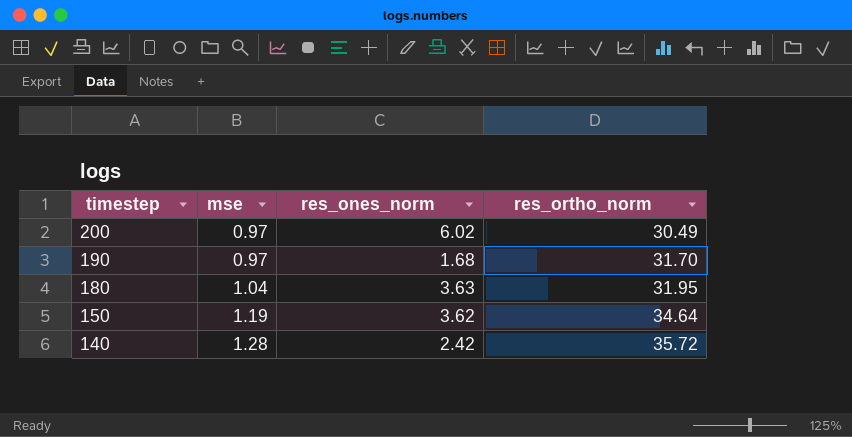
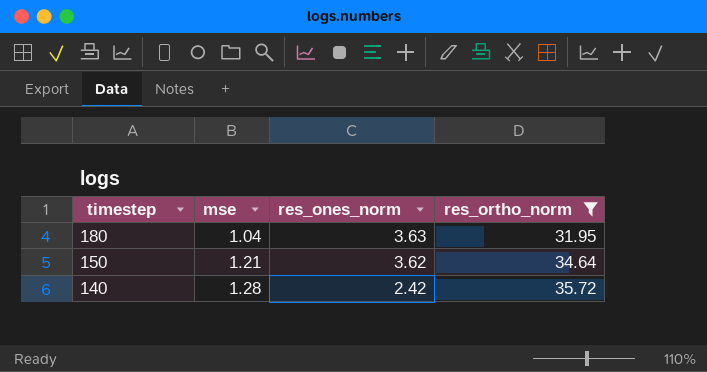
filter: none -> res_ortho_norm >= 31.95
150 | mse: 1.19 -> 1.21

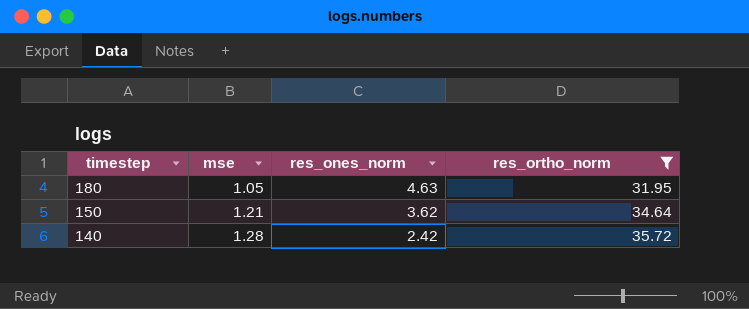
180 | mse: 1.04 -> 1.05
180 | res_ones_norm: 3.63 -> 4.63

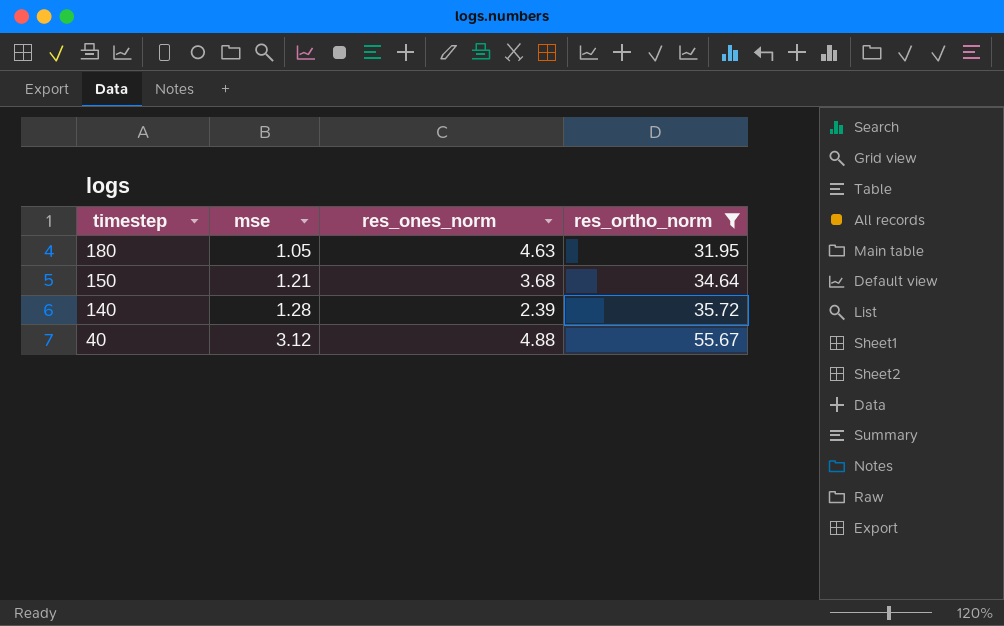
150 | res_ones_norm: 3.62 -> 3.68
140 | res_ones_norm: 2.42 -> 2.39
row 40: none -> 3.12 | 4.88 | 55.67

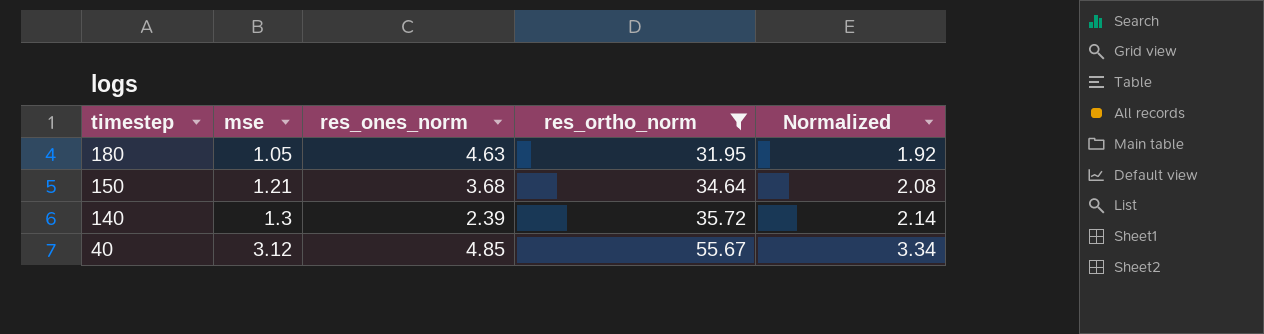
column Normalized | formula: none -> [res_ortho_norm] * 0.06
140 | mse: 1.28 -> 1.3
40 | res_ones_norm: 4.88 -> 4.85

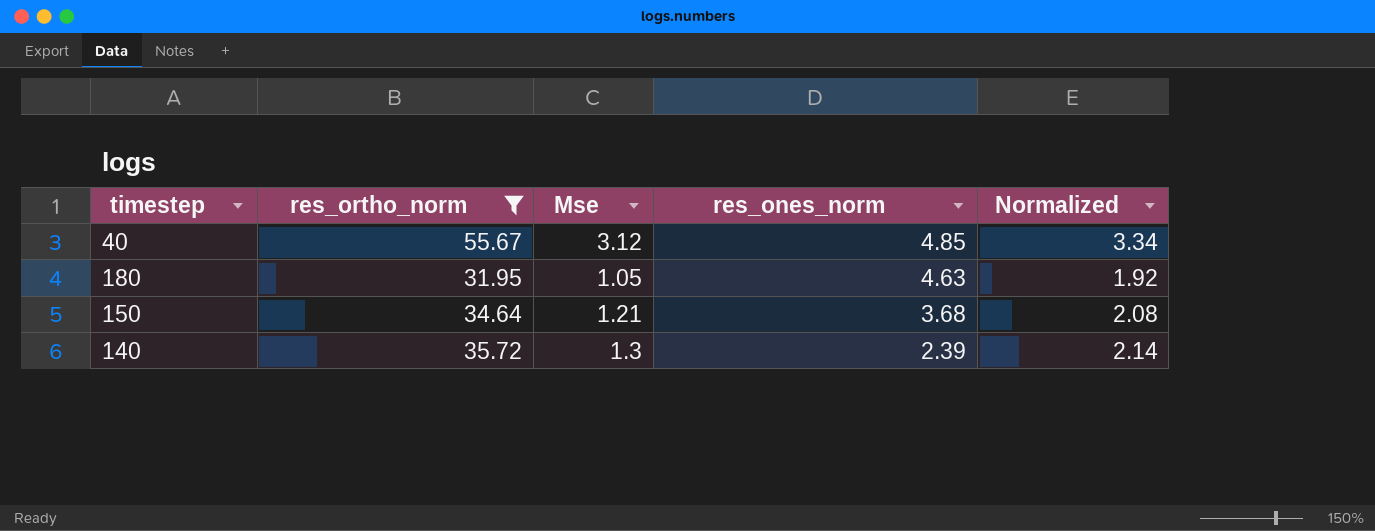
row order: timestep descending -> res_ones_norm descending
column res_ortho_norm | position: 4 -> 2
column name: mse -> Mse

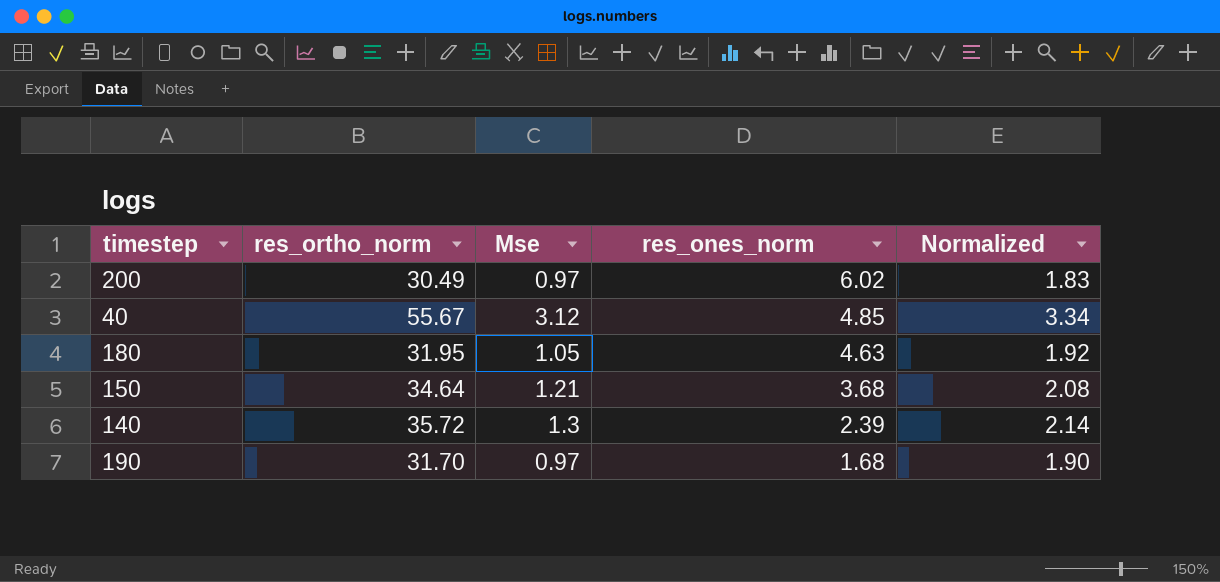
filter: res_ortho_norm >= 31.95 -> none

